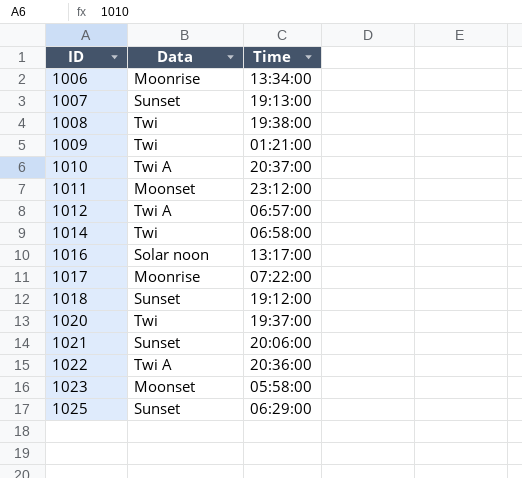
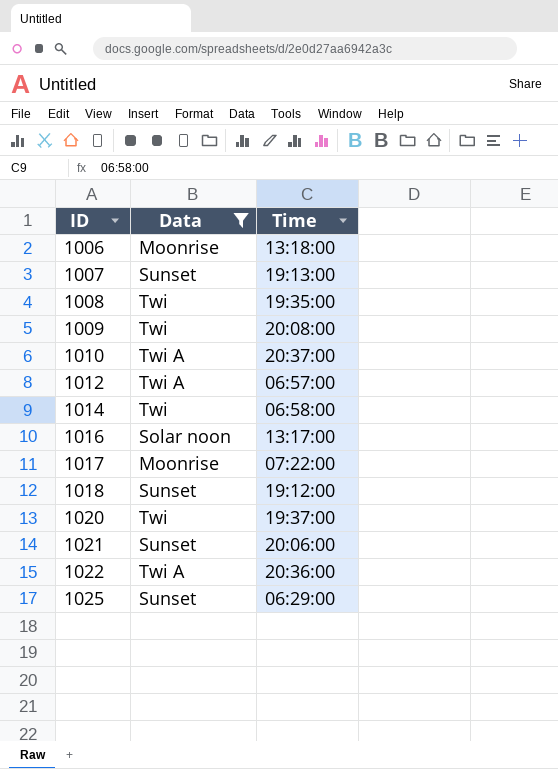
filter: none -> Data != Moonset
1006 | Time: 13:34:00 -> 13:18:00
1008 | Time: 19:38:00 -> 19:35:00
1009 | Time: 01:21:00 -> 20:08:00

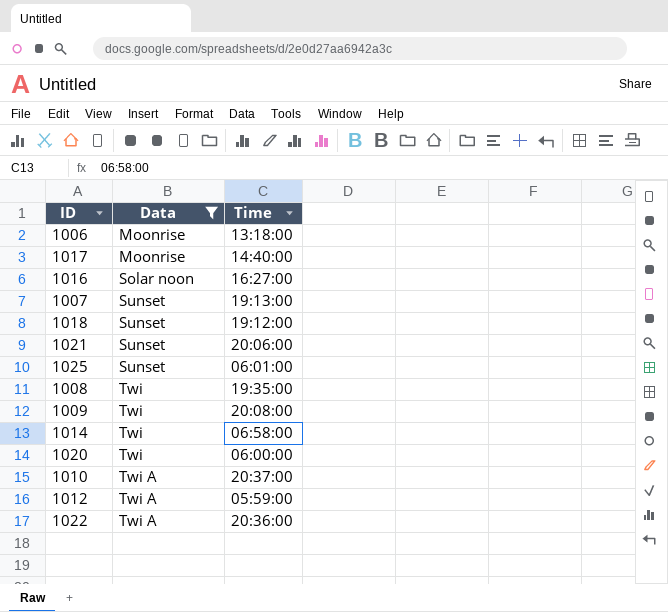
row order: ID ascending -> Data ascending
1017 | Time: 07:22:00 -> 14:40:00
1016 | Time: 13:17:00 -> 16:27:00
1025 | Time: 06:29:00 -> 06:01:00
1020 | Time: 19:37:00 -> 06:00:00
1012 | Time: 06:57:00 -> 05:59:00

